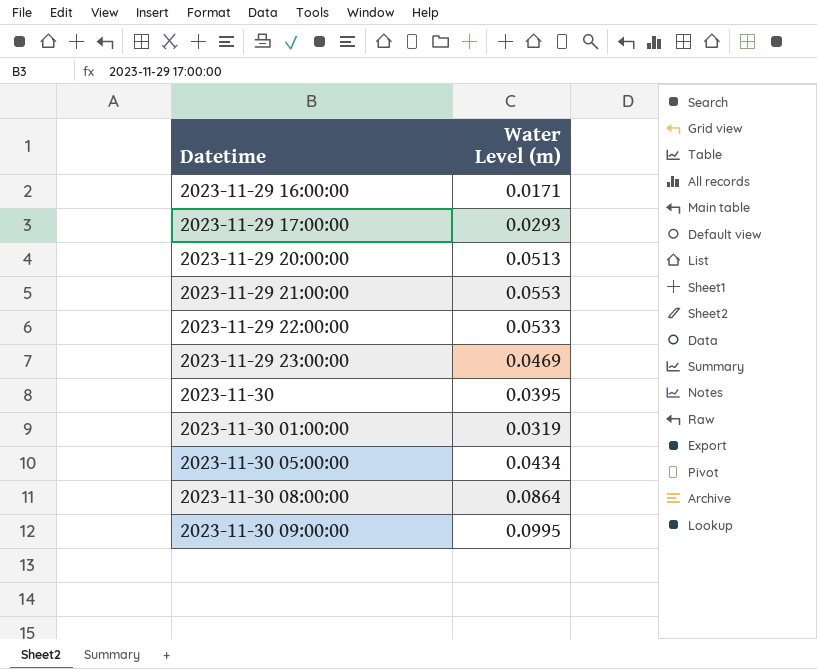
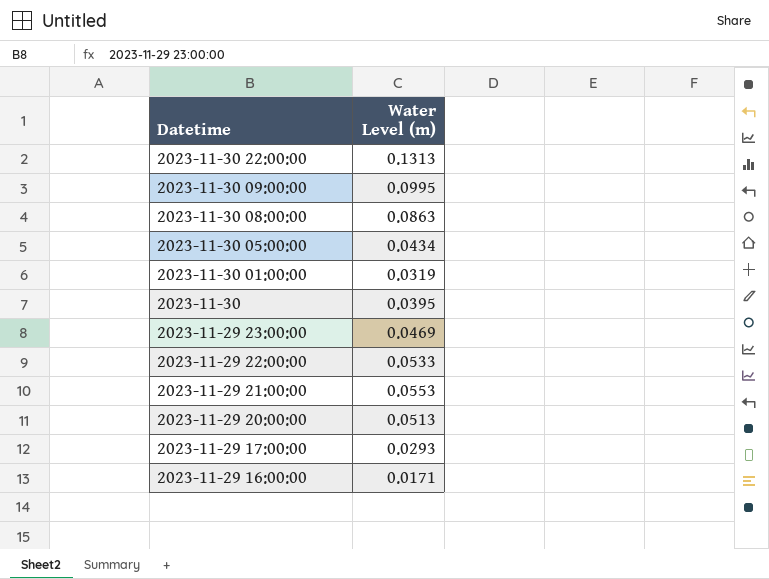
row order: Datetime ascending -> Datetime descending
row 2023-11-30 22:00:00: none -> 0.1313
2023-11-30 08:00:00 | Water Level (m): 0.0864 -> 0.0863

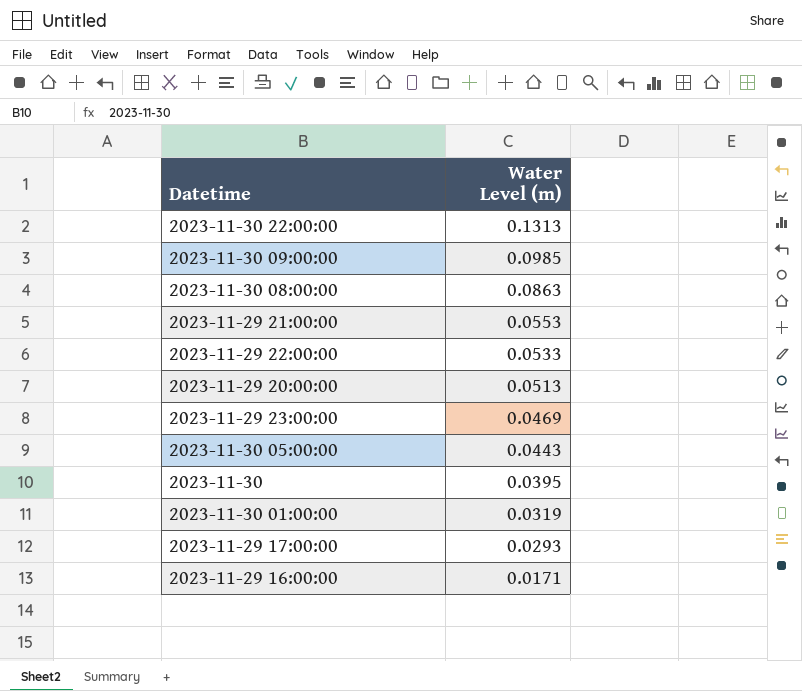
row order: Datetime descending -> Water Level (m) descending
2023-11-30 09:00:00 | Water Level (m): 0.0995 -> 0.0985
2023-11-30 05:00:00 | Water Level (m): 0.0434 -> 0.0443

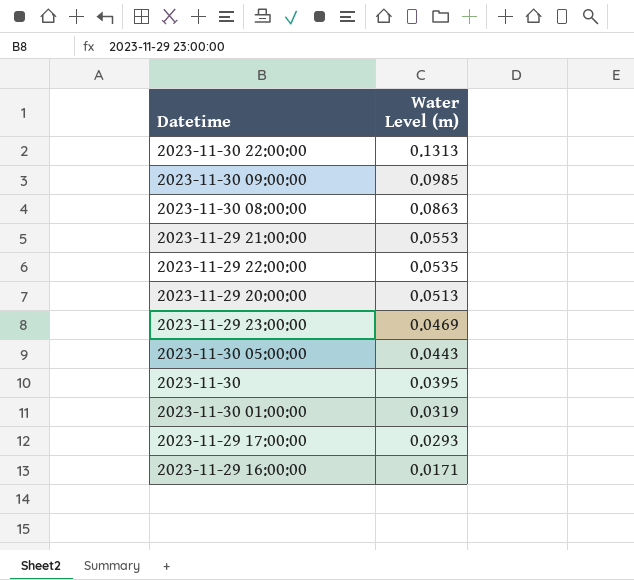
2023-11-29 22:00:00 | Water Level (m): 0.0533 -> 0.0535

